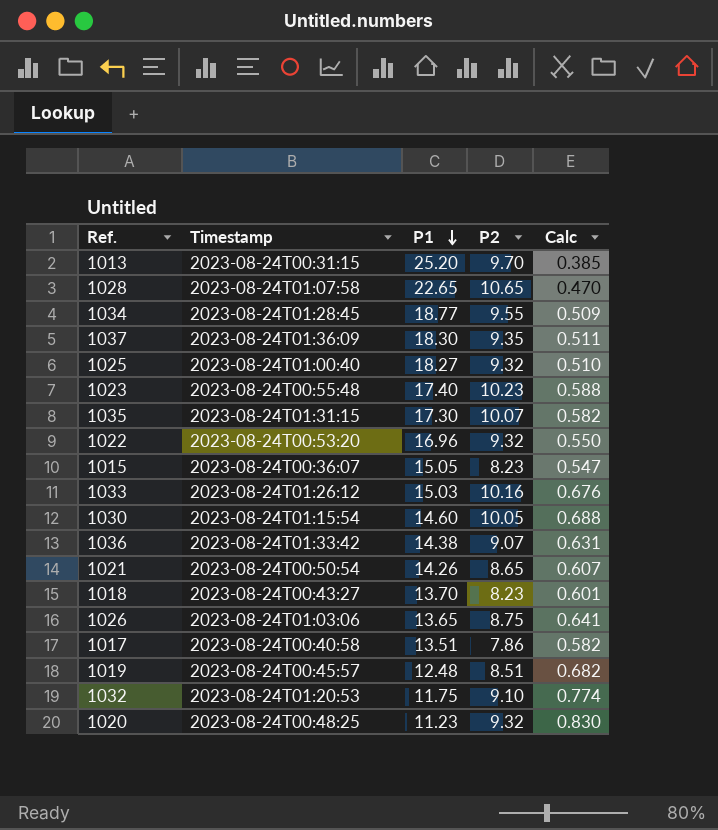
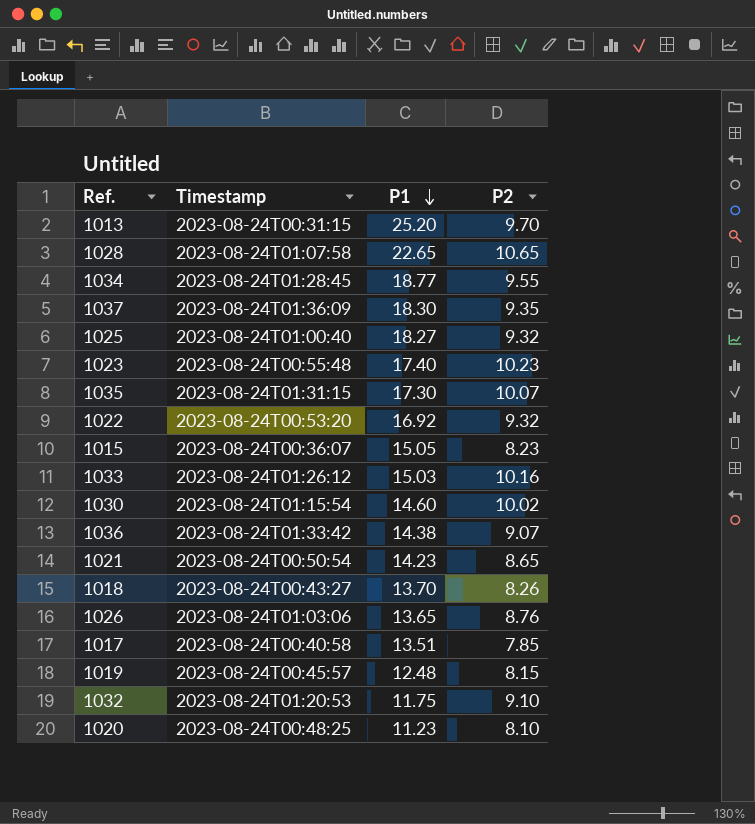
column Calc | formula: [P2] / [P1] -> none
1022 | P1: 16.96 -> 16.92
1030 | P2: 10.05 -> 10.02
1021 | P1: 14.26 -> 14.23
1018 | P2: 8.23 -> 8.26
1026 | P2: 8.75 -> 8.76
1017 | P2: 7.86 -> 7.85
1019 | P2: 8.51 -> 8.15
1020 | P2: 9.32 -> 8.10

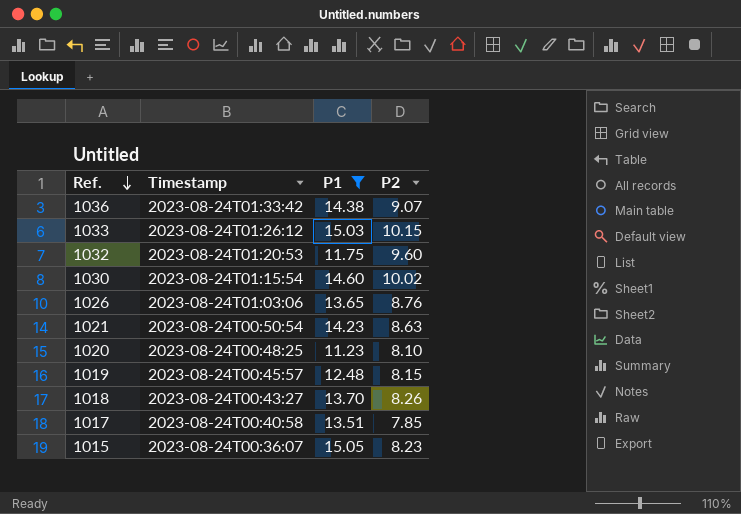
filter: none -> P1 <= 15.05
row order: P1 descending -> Ref. descending
1033 | P2: 10.16 -> 10.15
1032 | P2: 9.10 -> 9.60
1021 | P2: 8.65 -> 8.63

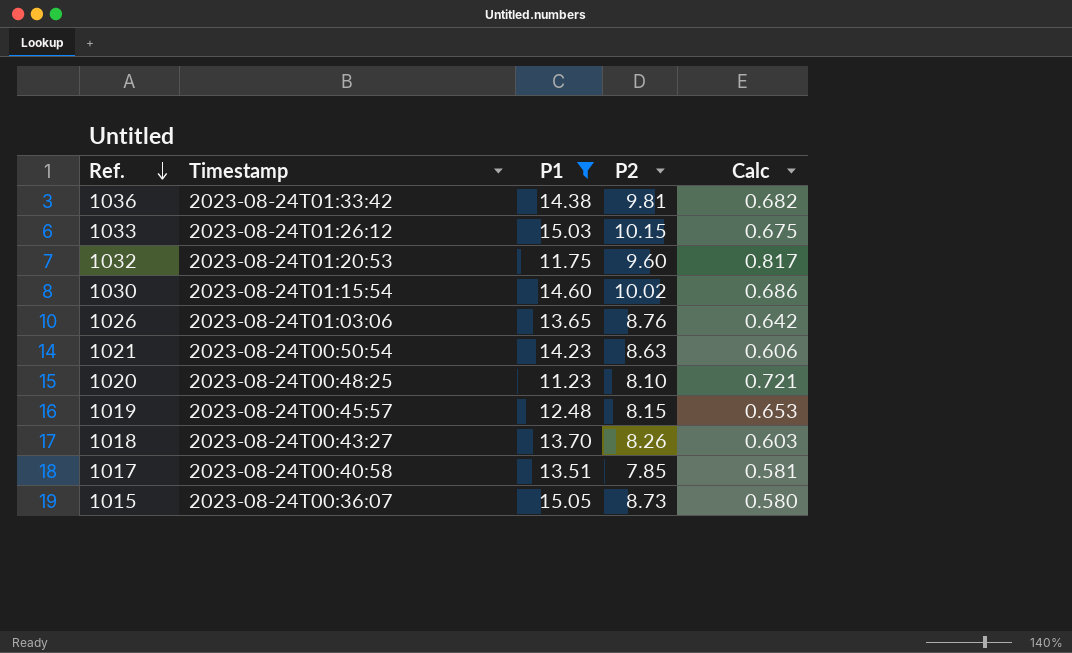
column Calc | formula: none -> [P2] / [P1]
1036 | P2: 9.07 -> 9.81
1015 | P2: 8.23 -> 8.73

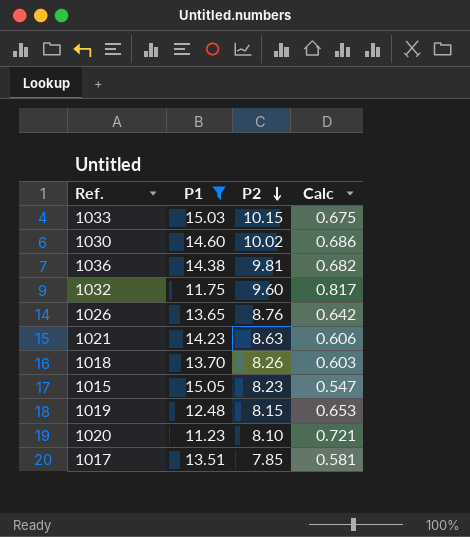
row order: Ref. descending -> P2 descending
column Timestamp | position: 2 -> none
1015 | P2: 8.73 -> 8.23
1015 | Calc: 0.580 -> 0.547

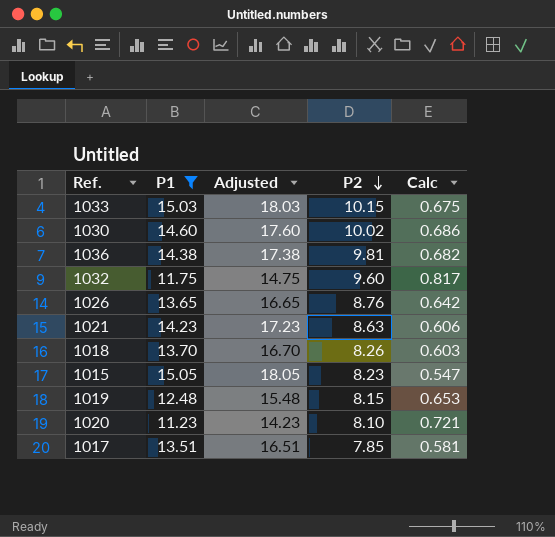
column Adjusted | formula: none -> [P1] + 3

